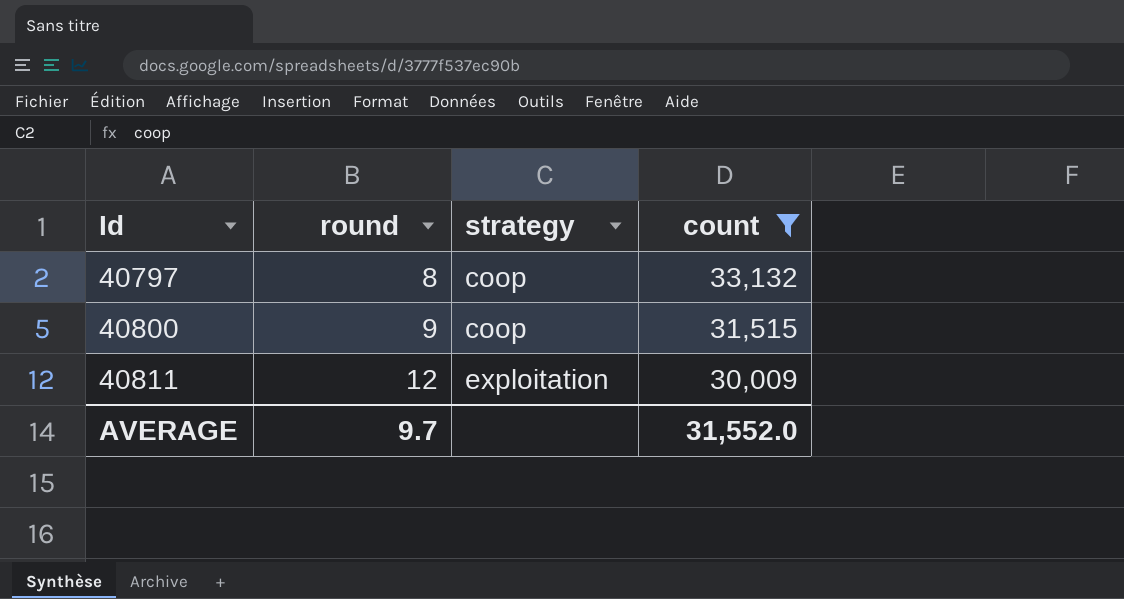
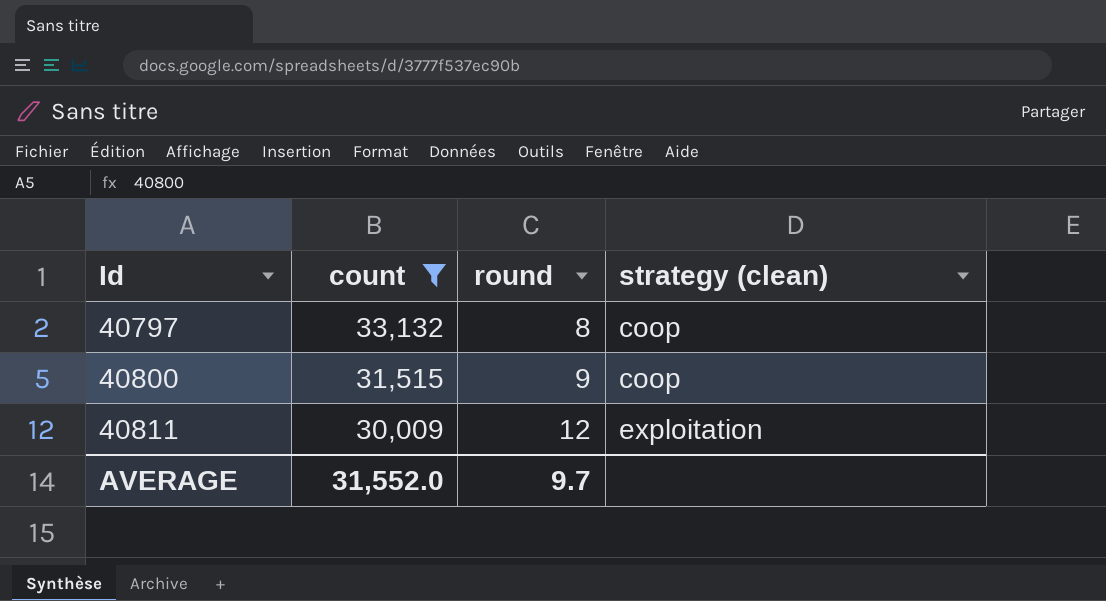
column count | position: 4 -> 2
column name: strategy -> strategy (clean)

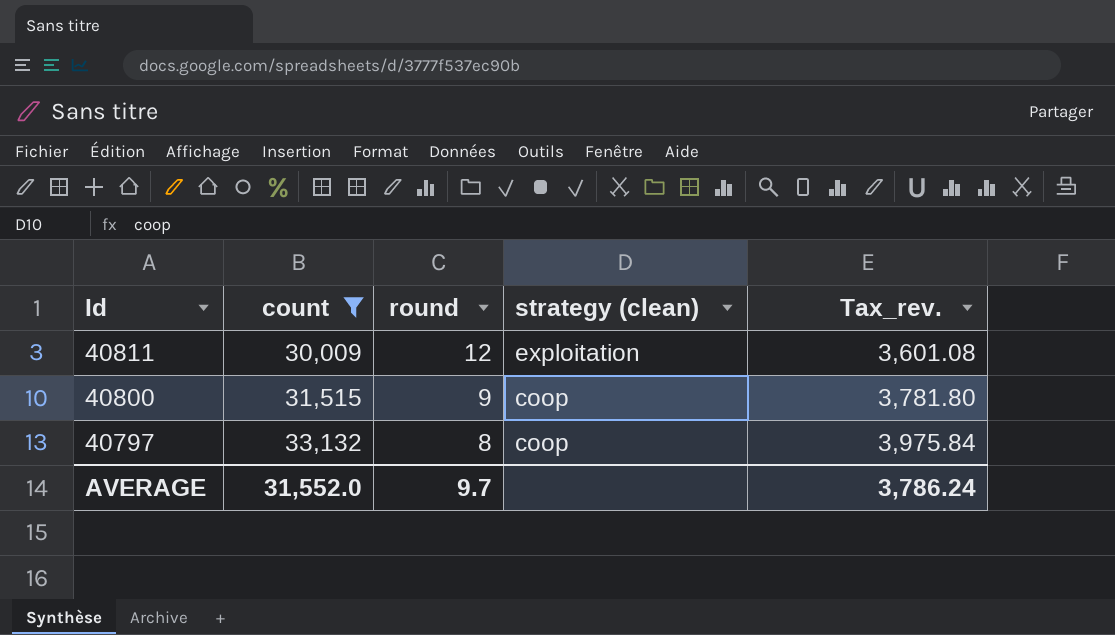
row order: Id ascending -> Id descending
column Tax_rev. | formula: none -> [count] * 0.12

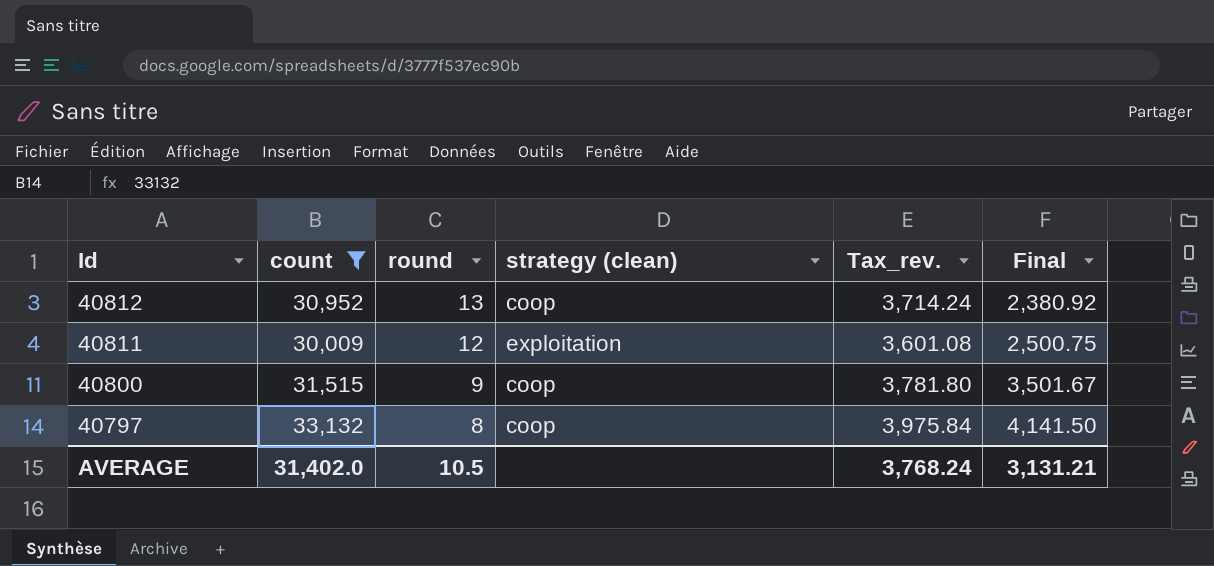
column Final | formula: none -> [count] / [round]
row 40812: none -> 30,952 | 13 | coop | 3,714.24 | 2,380.92
AVERAGE | count: 31,552.0 -> 31,402.0
AVERAGE | round: 9.7 -> 10.5
AVERAGE | Tax_rev.: 3,786.24 -> 3,768.24

